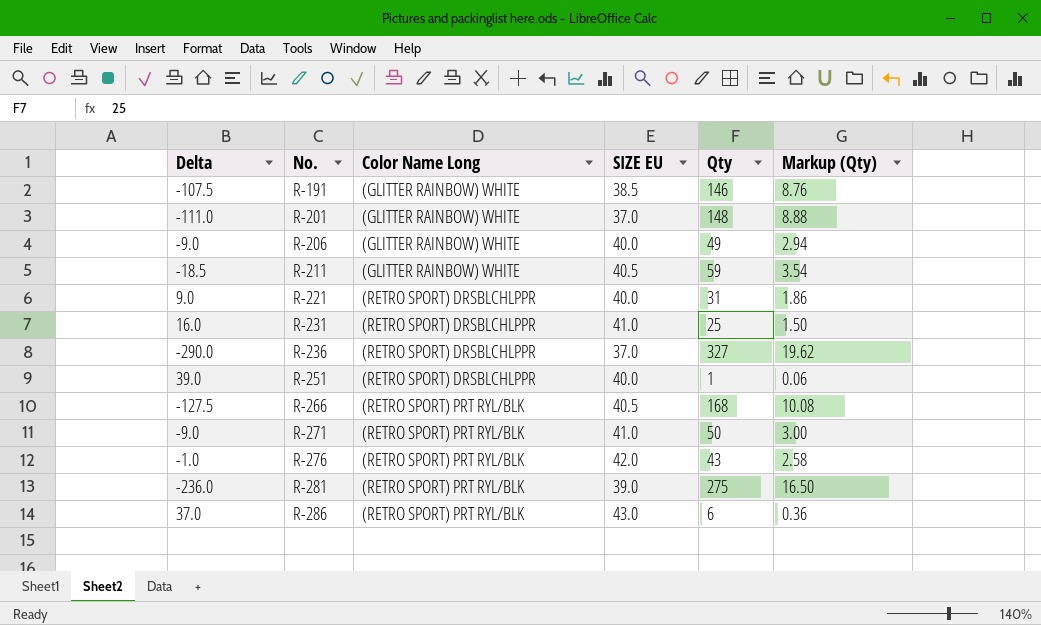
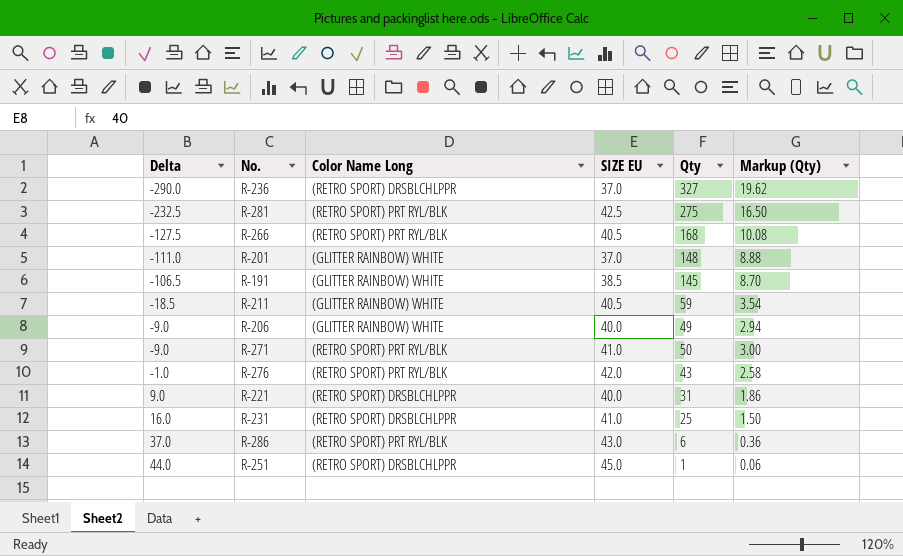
row order: No. ascending -> Delta ascending
R-281 | Delta: -236.0 -> -232.5
R-281 | SIZE EU: 39.0 -> 42.5
R-191 | Delta: -107.5 -> -106.5
R-191 | Qty: 146 -> 145
R-191 | Markup (Qty): 8.76 -> 8.70
R-251 | Delta: 39.0 -> 44.0
R-251 | SIZE EU: 40.0 -> 45.0

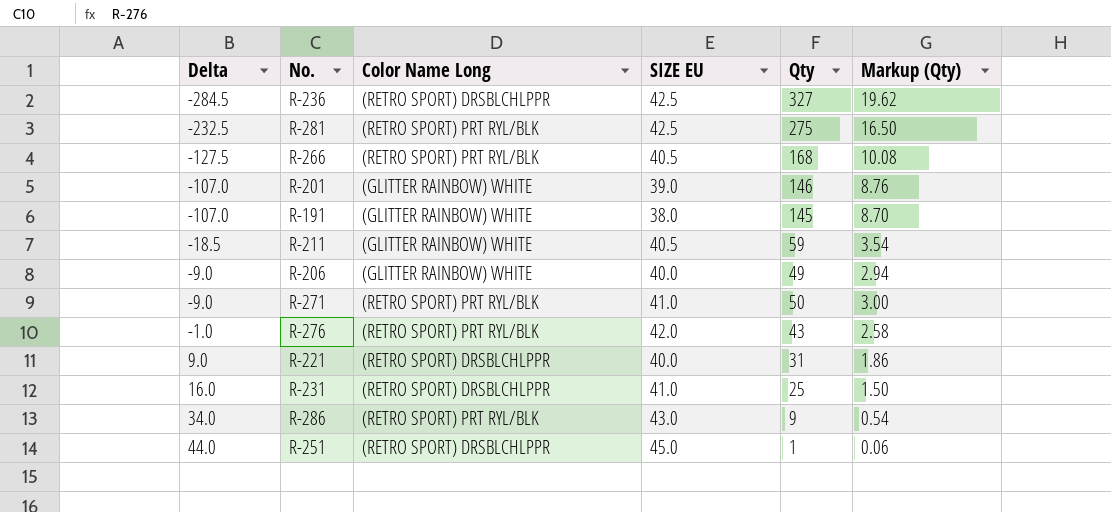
R-236 | Delta: -290.0 -> -284.5
R-236 | SIZE EU: 37.0 -> 42.5
R-201 | Delta: -111.0 -> -107.0
R-201 | SIZE EU: 37.0 -> 39.0
R-201 | Qty: 148 -> 146
R-201 | Markup (Qty): 8.88 -> 8.76
R-191 | Delta: -106.5 -> -107.0
R-191 | SIZE EU: 38.5 -> 38.0
R-286 | Delta: 37.0 -> 34.0
R-286 | Qty: 6 -> 9
R-286 | Markup (Qty): 0.36 -> 0.54

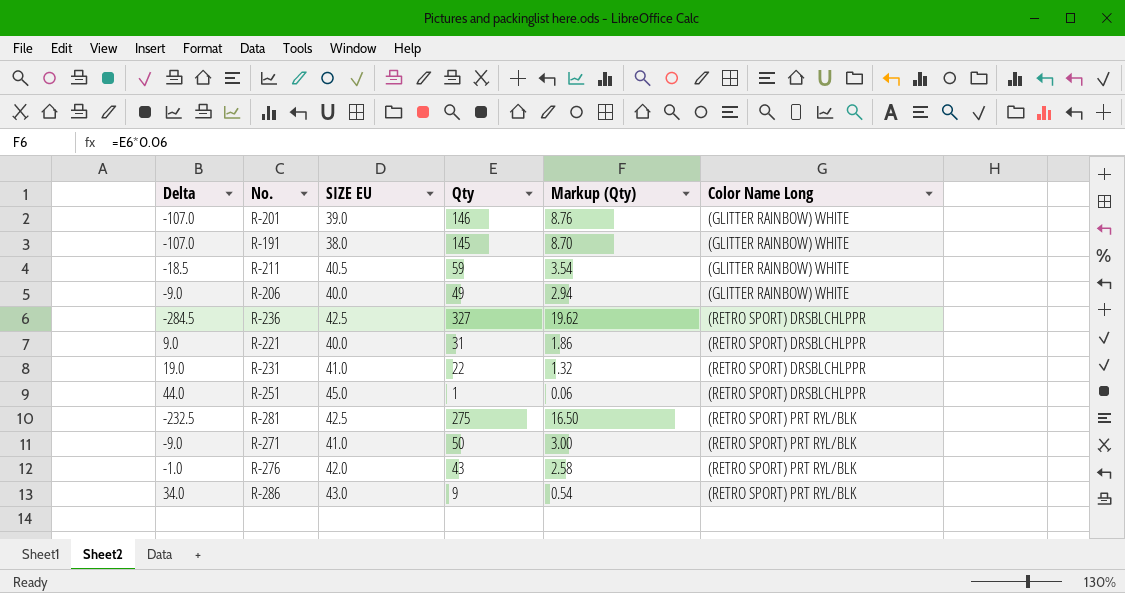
row order: Delta ascending -> Color Name Long ascending
column Color Name Long | position: 3 -> 6
row R-266: -127.5 | (RETRO SPORT) PRT RYL/BLK | 40.5 | 168 | 10.08 -> none
R-231 | Delta: 16.0 -> 19.0
R-231 | Qty: 25 -> 22
R-231 | Markup (Qty): 1.50 -> 1.32

